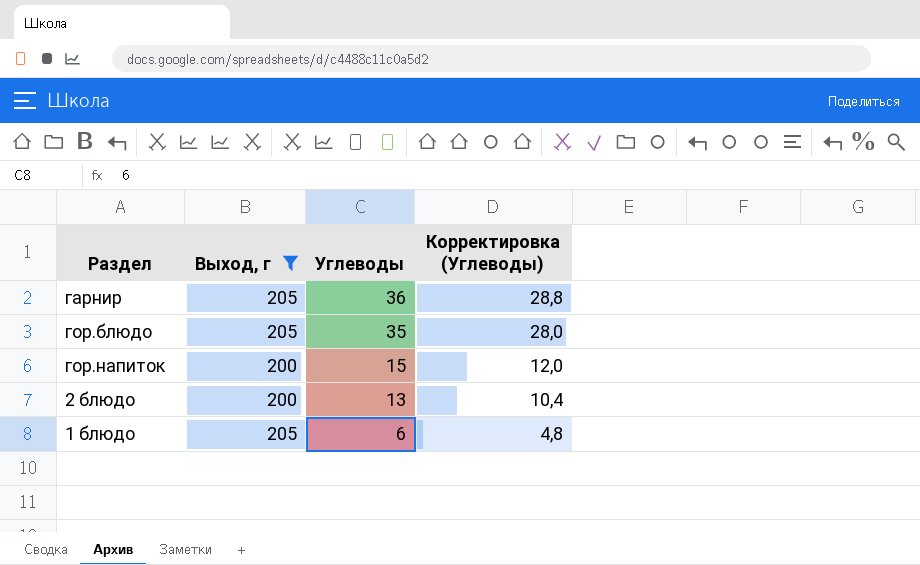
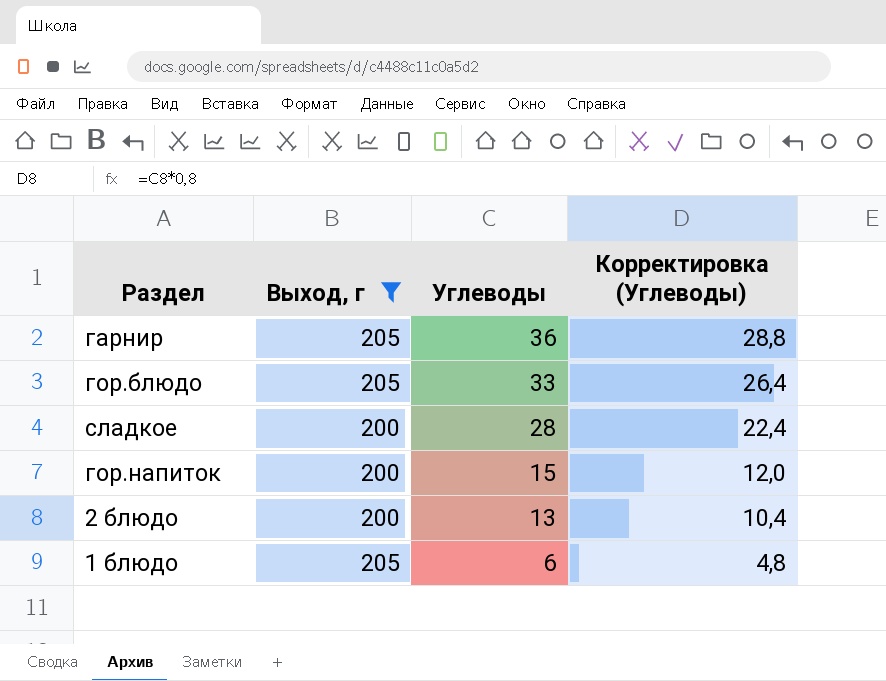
гор.блюдо | Углеводы: 35 -> 33
гор.блюдо | Корректировка (Углеводы): 28,0 -> 26,4
row сладкое: none -> 200 | 28 | 22,4

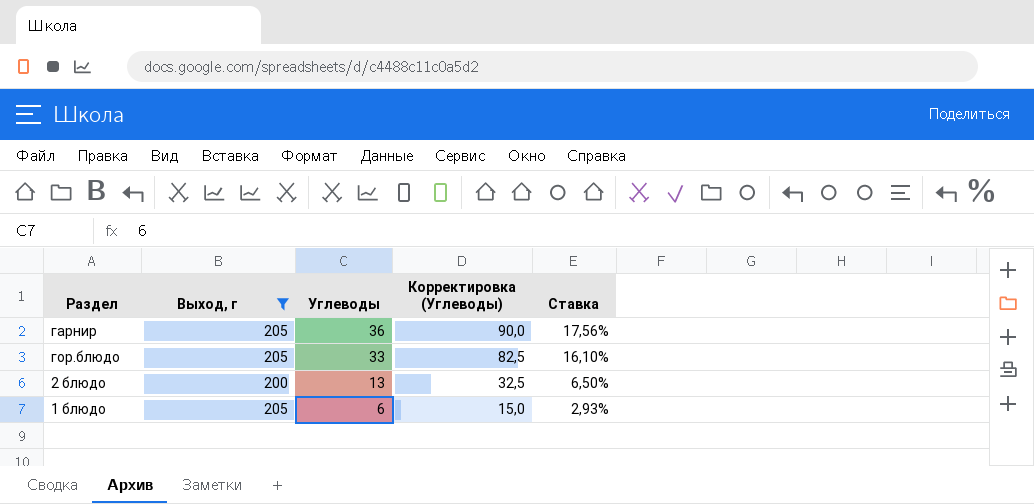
column Корректировка (Углеводы) | formula: [Углеводы] * 0,8 -> [Углеводы] * 2,5
column Ставка | formula: none -> [Углеводы] / [Выход, г]
row сладкое: 200 | 28 | 22,4 -> none
row гор.напиток: 200 | 15 | 12,0 -> none

